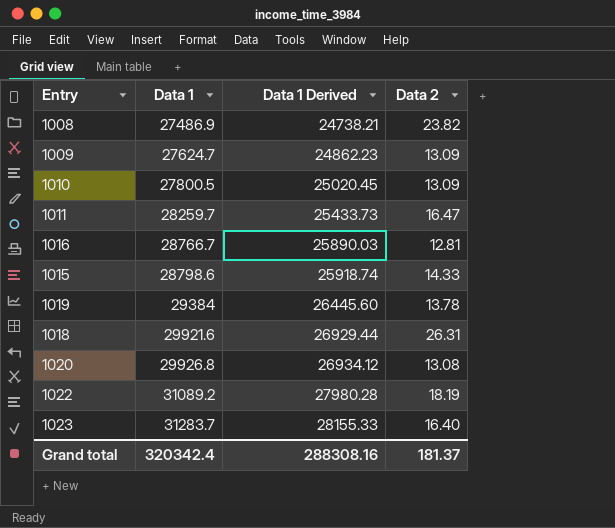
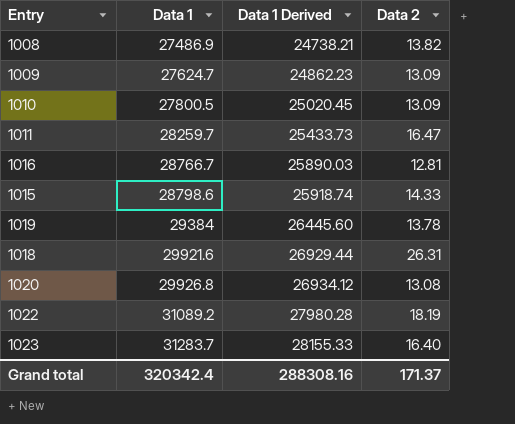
1008 | Data 2: 23.82 -> 13.82
Grand total | Data 2: 181.37 -> 171.37

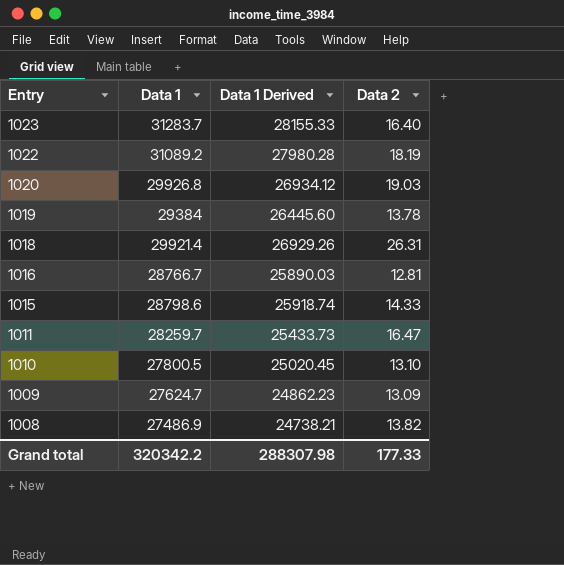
row order: Data 1 ascending -> Entry descending
1020 | Data 2: 13.08 -> 19.03
1018 | Data 1: 29921.6 -> 29921.4
1018 | Data 1 Derived: 26929.44 -> 26929.26
1010 | Data 2: 13.09 -> 13.10
Grand total | Data 1: 320342.4 -> 320342.2
Grand total | Data 1 Derived: 288308.16 -> 288307.98
Grand total | Data 2: 171.37 -> 177.33

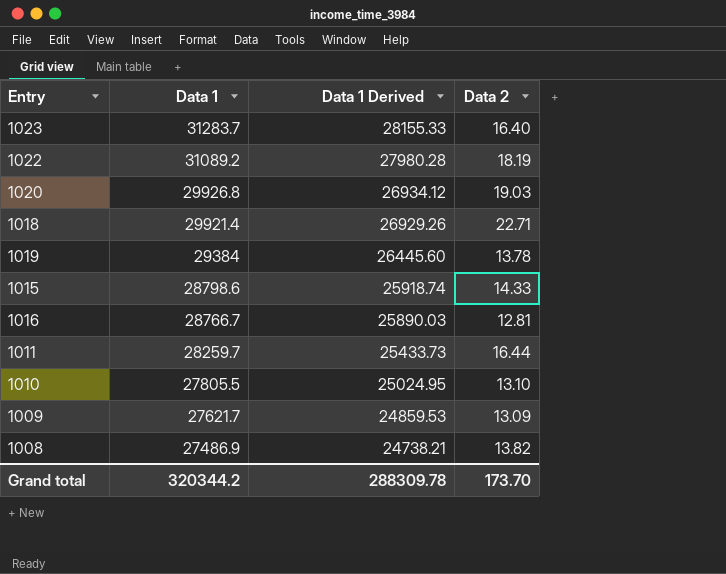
row order: Entry descending -> Data 1 descending
1018 | Data 2: 26.31 -> 22.71
1011 | Data 2: 16.47 -> 16.44
1010 | Data 1: 27800.5 -> 27805.5
1010 | Data 1 Derived: 25020.45 -> 25024.95
1009 | Data 1: 27624.7 -> 27621.7
1009 | Data 1 Derived: 24862.23 -> 24859.53
Grand total | Data 1: 320342.2 -> 320344.2
Grand total | Data 1 Derived: 288307.98 -> 288309.78
Grand total | Data 2: 177.33 -> 173.70

